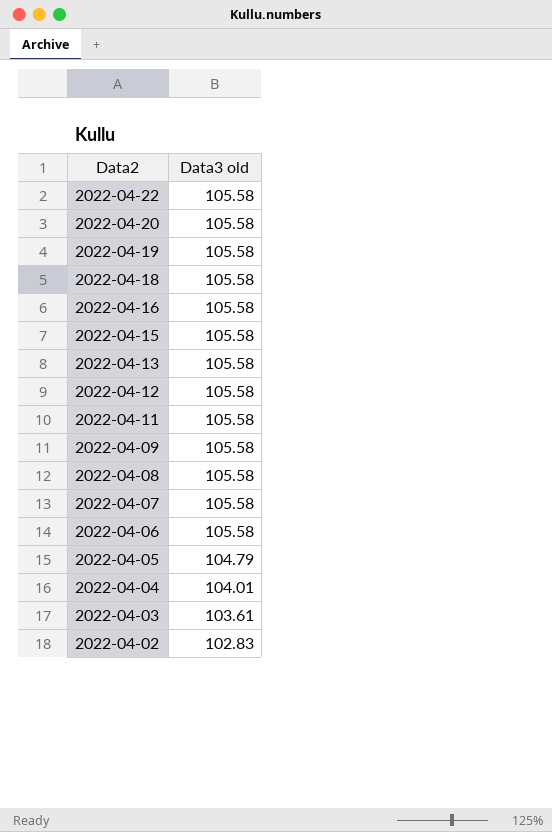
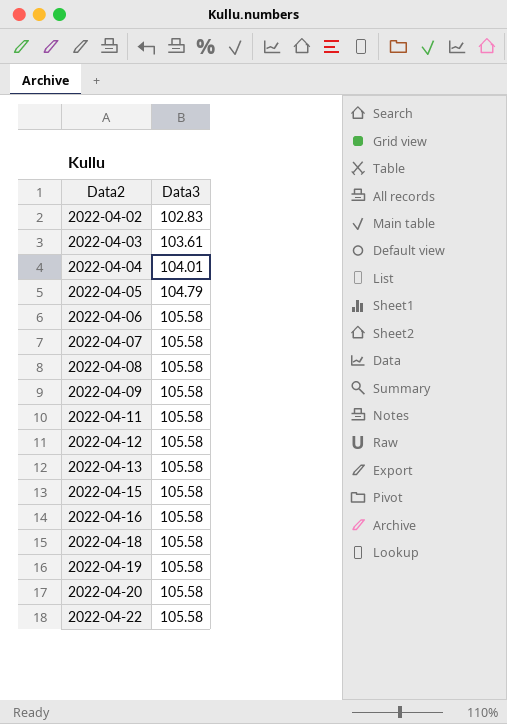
row order: Data2 descending -> Data2 ascending
column name: Data3 old -> Data3

